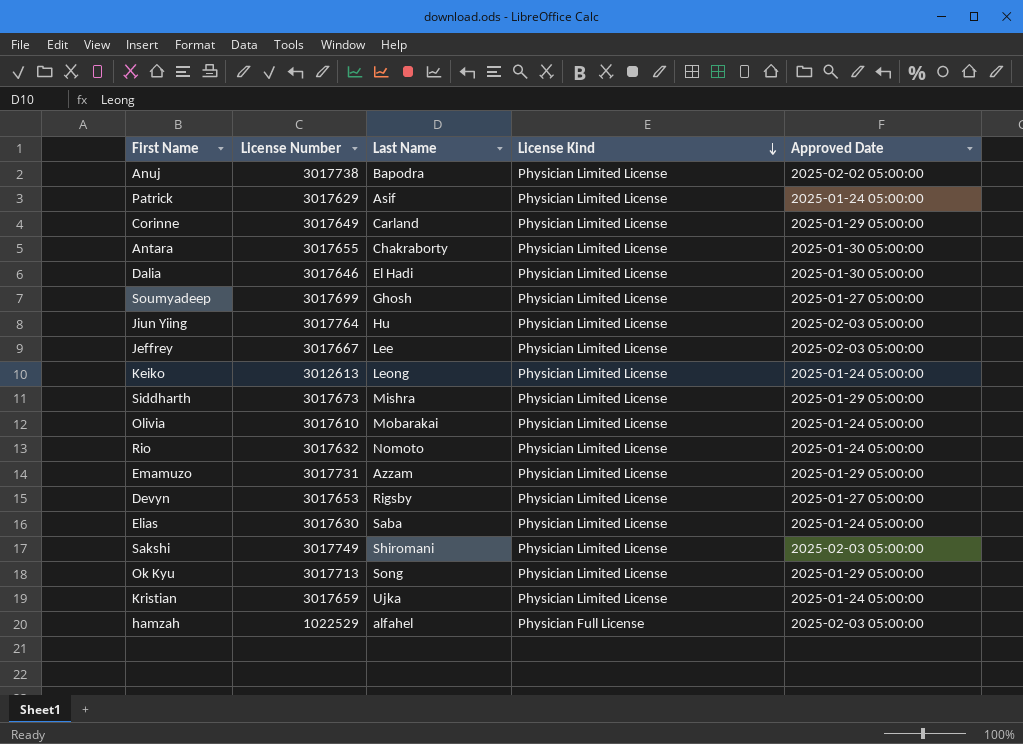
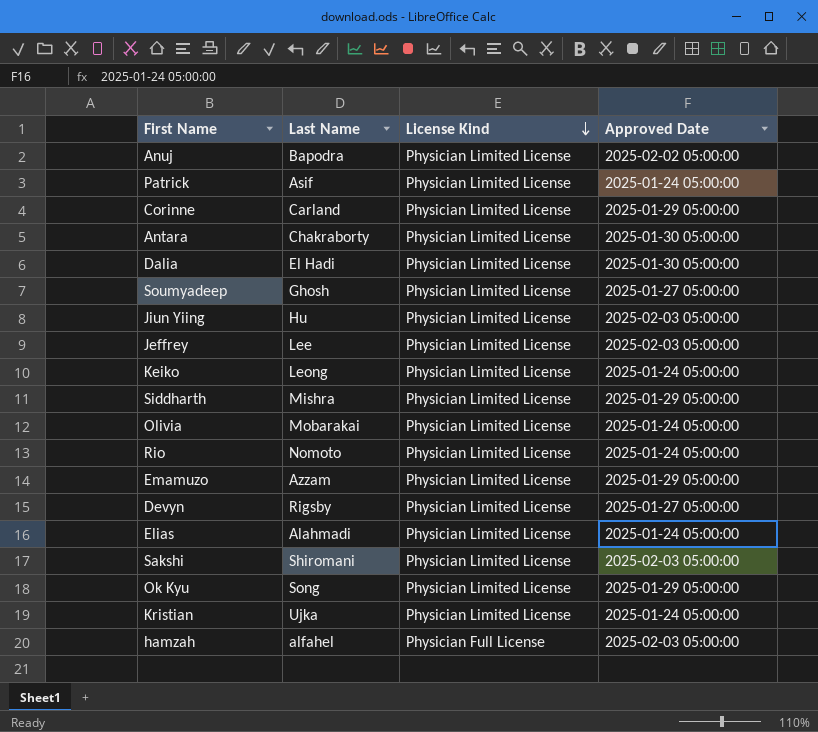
column License Number | position: 2 -> none
Elias | Last Name: Saba -> Alahmadi

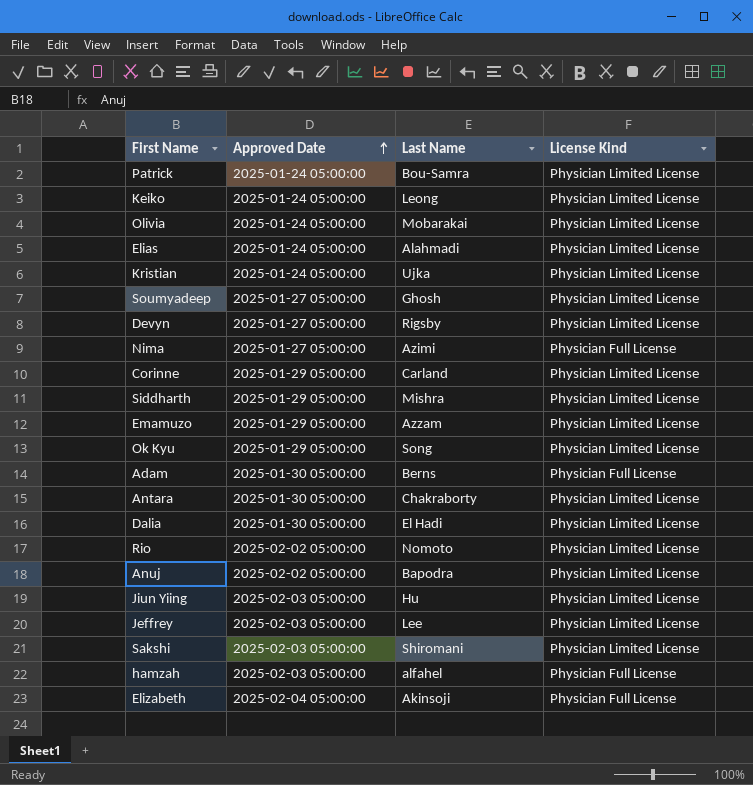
row order: License Kind descending -> Approved Date ascending
column Approved Date | position: 4 -> 2
Patrick | Last Name: Asif -> Bou-Samra
row Nima: none -> 2025-01-27 05:00:00 | Azimi | Physician Full License
row Adam: none -> 2025-01-30 05:00:00 | Berns | Physician Full License
Rio | Approved Date: 2025-01-24 05:00:00 -> 2025-02-02 05:00:00
row Elizabeth: none -> 2025-02-04 05:00:00 | Akinsoji | Physician Full License

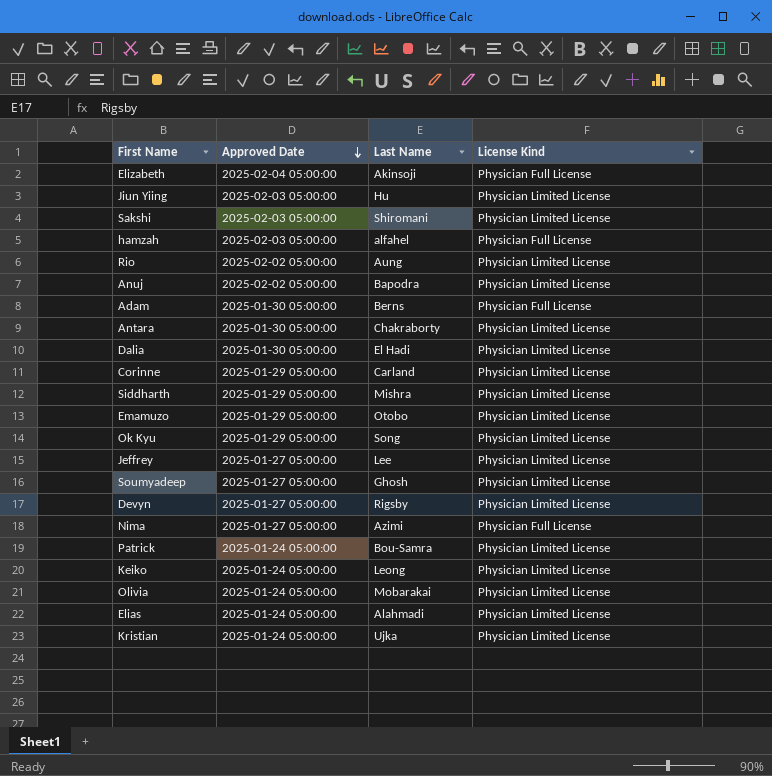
row order: Approved Date ascending -> Approved Date descending
Rio | Last Name: Nomoto -> Aung
Emamuzo | Last Name: Azzam -> Otobo
Jeffrey | Approved Date: 2025-02-03 05:00:00 -> 2025-01-27 05:00:00

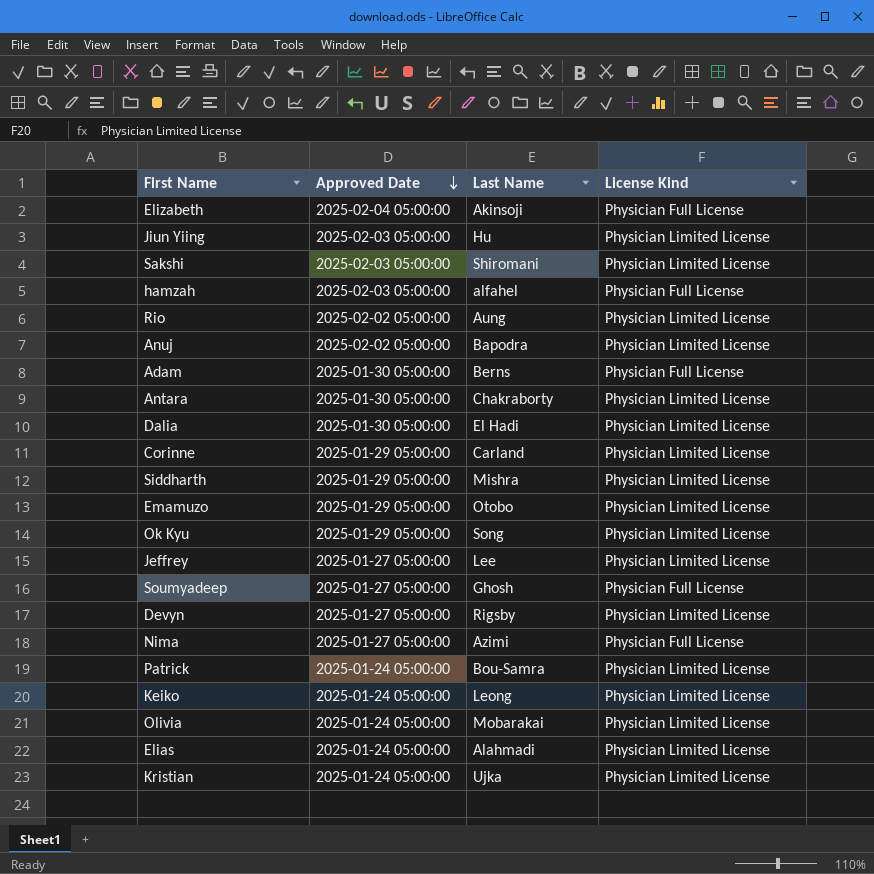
Soumyadeep | License Kind: Physician Limited License -> Physician Full License

